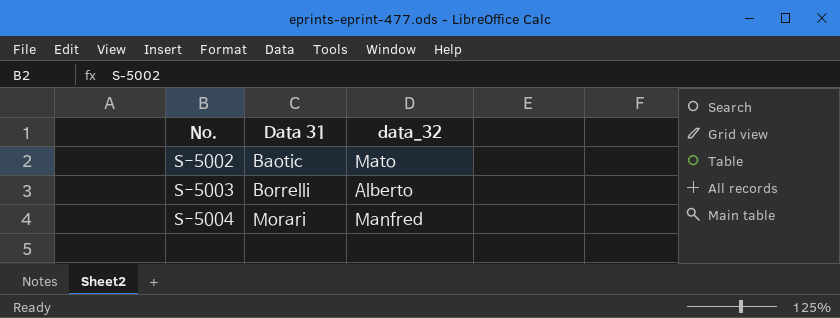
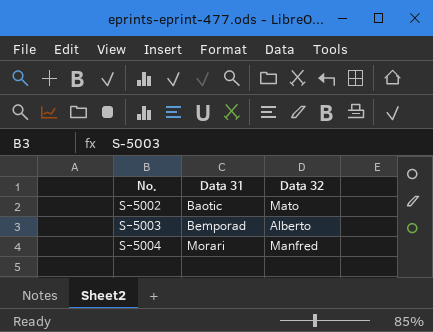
column name: data_32 -> Data 32
S-5003 | Data 31: Borrelli -> Bemporad

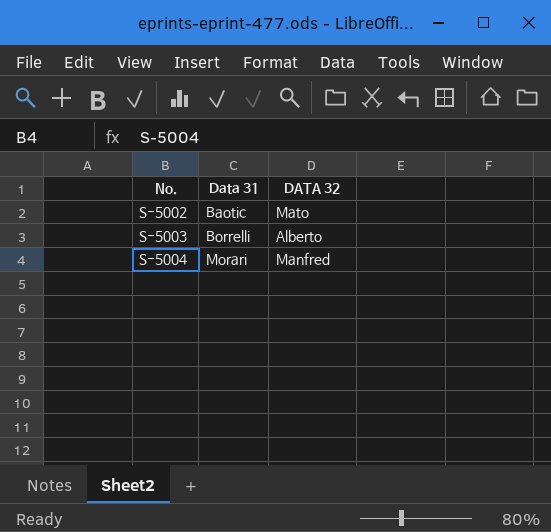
column name: Data 32 -> DATA 32
S-5003 | Data 31: Bemporad -> Borrelli

